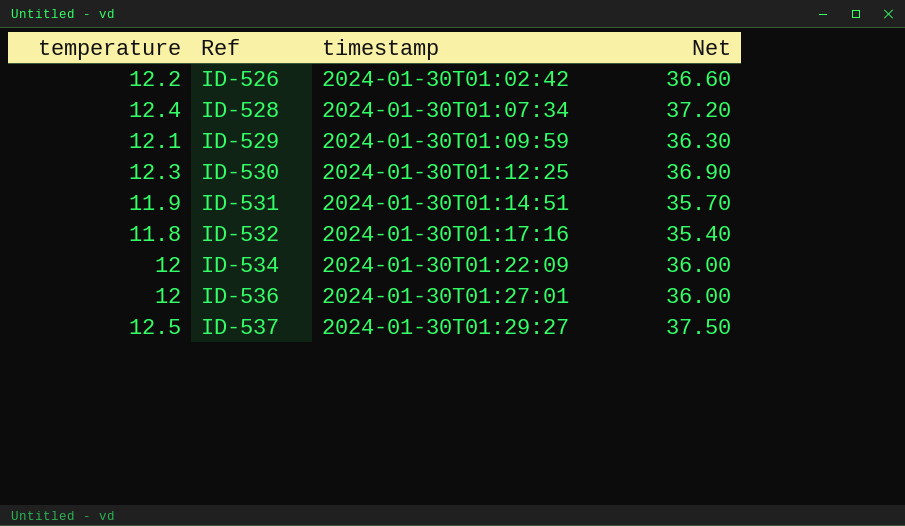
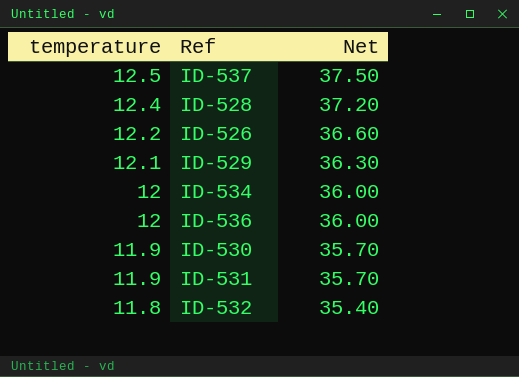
row order: Ref ascending -> temperature descending
column timestamp | position: 3 -> none
ID-530 | temperature: 12.3 -> 11.9
ID-530 | Net: 36.90 -> 35.70

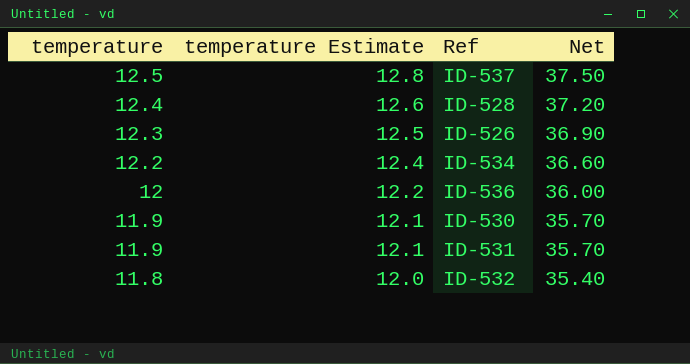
column temperature Estimate | formula: none -> [temperature] * 1.02
row ID-529: 12.1 | 36.30 -> none
ID-526 | temperature: 12.2 -> 12.3
ID-526 | Net: 36.60 -> 36.90
ID-534 | temperature: 12 -> 12.2
ID-534 | Net: 36.00 -> 36.60

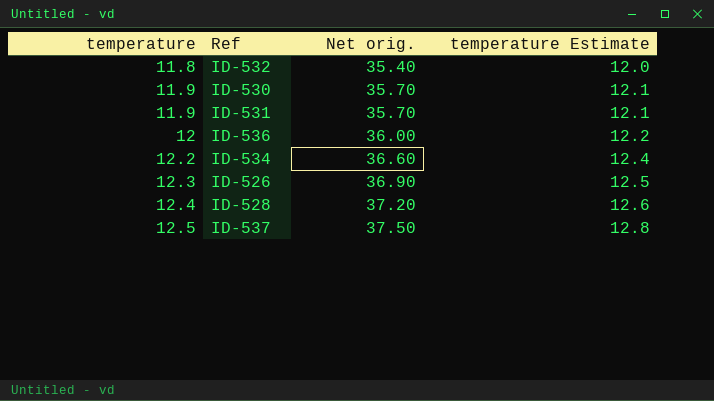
row order: temperature descending -> temperature ascending
column name: Net -> Net orig.
column temperature Estimate | position: 2 -> 4

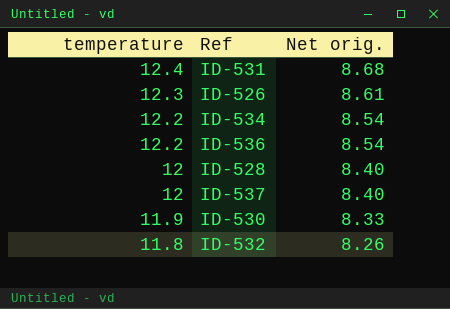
row order: temperature ascending -> temperature descending
column temperature Estimate | formula: [temperature] * 1.02 -> none
column Net orig. | formula: [temperature] * 3 -> [temperature] * 0.7
ID-531 | temperature: 11.9 -> 12.4
ID-536 | temperature: 12 -> 12.2
ID-528 | temperature: 12.4 -> 12
ID-537 | temperature: 12.5 -> 12

